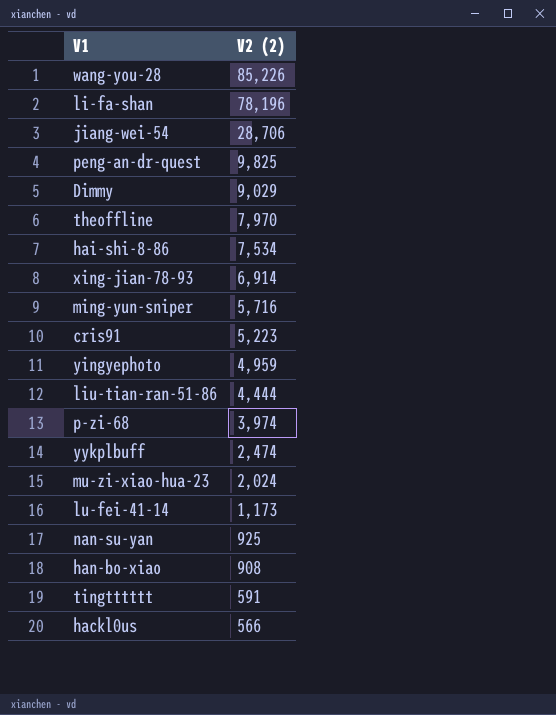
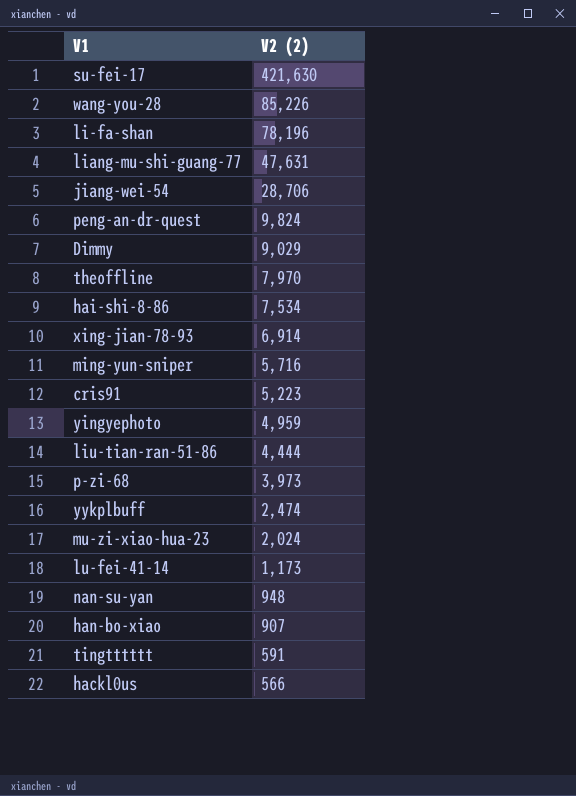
row su-fei-17: none -> 421,630
row liang-mu-shi-guang-77: none -> 47,631
peng-an-dr-quest | V2 (2): 9,825 -> 9,824
p-zi-68 | V2 (2): 3,974 -> 3,973
nan-su-yan | V2 (2): 925 -> 948
han-bo-xiao | V2 (2): 908 -> 907

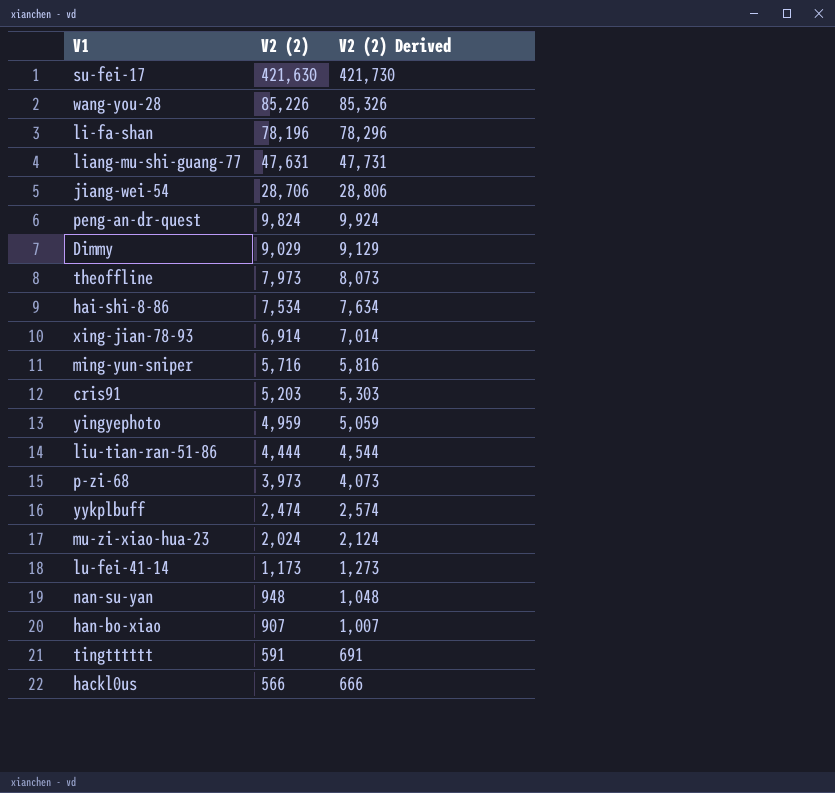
column V2 (2) Derived | formula: none -> [V2 (2)] + 100
theoffline | V2 (2): 7,970 -> 7,973
cris91 | V2 (2): 5,223 -> 5,203

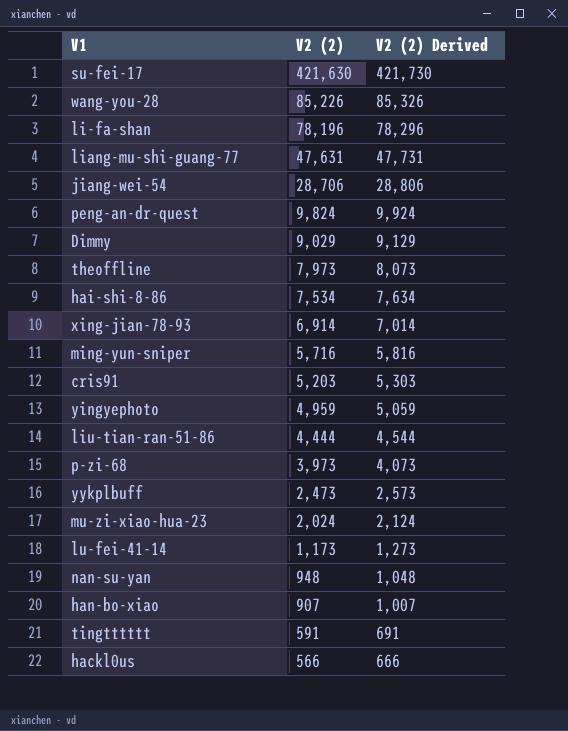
yykplbuff | V2 (2): 2,474 -> 2,473
yykplbuff | V2 (2) Derived: 2,574 -> 2,573

